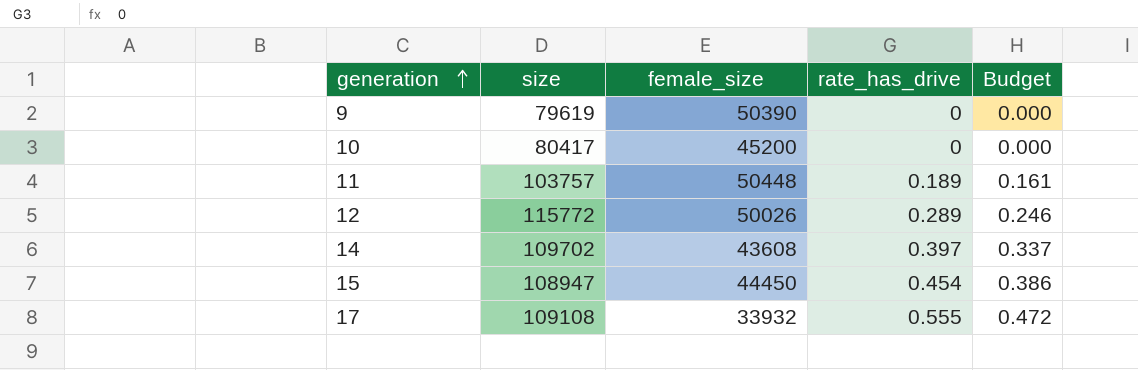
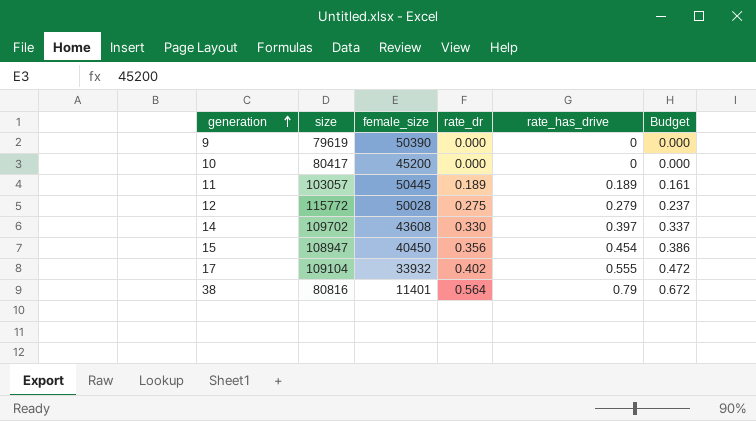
column rate_dr | position: none -> 4
11 | size: 103757 -> 103057
11 | female_size: 50448 -> 50445
12 | female_size: 50026 -> 50028
12 | rate_has_drive: 0.289 -> 0.279
12 | Budget: 0.246 -> 0.237
15 | female_size: 44450 -> 40450
17 | size: 109108 -> 109104
row 38: none -> 80816 | 11401 | 0.564 | 0.79 | 0.672

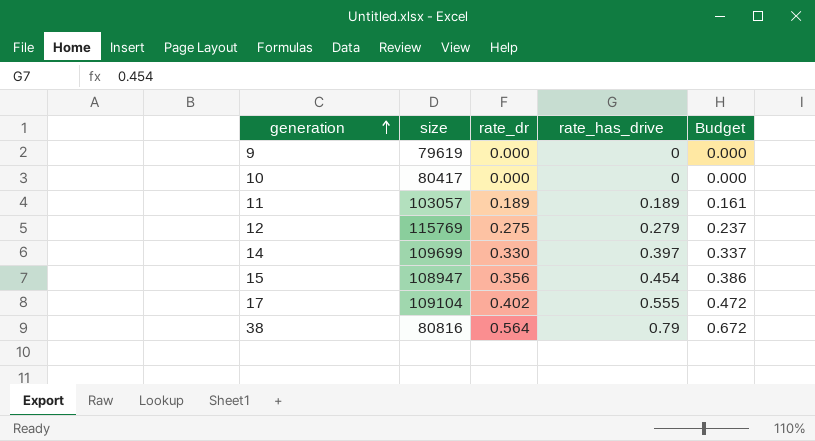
column female_size | position: 3 -> none
12 | size: 115772 -> 115769
14 | size: 109702 -> 109699

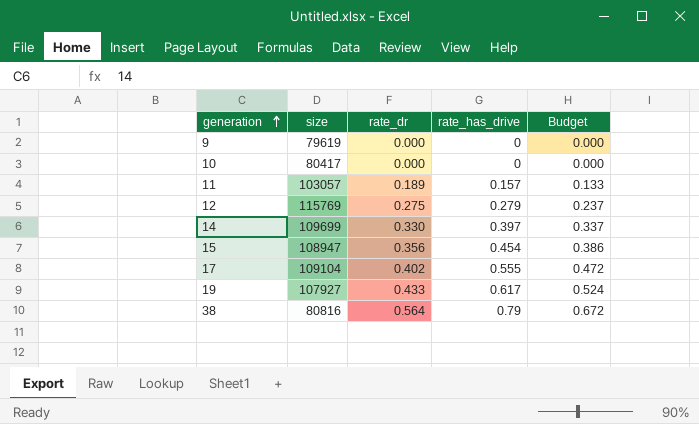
11 | rate_has_drive: 0.189 -> 0.157
11 | Budget: 0.161 -> 0.133
row 19: none -> 107927 | 0.433 | 0.617 | 0.524

